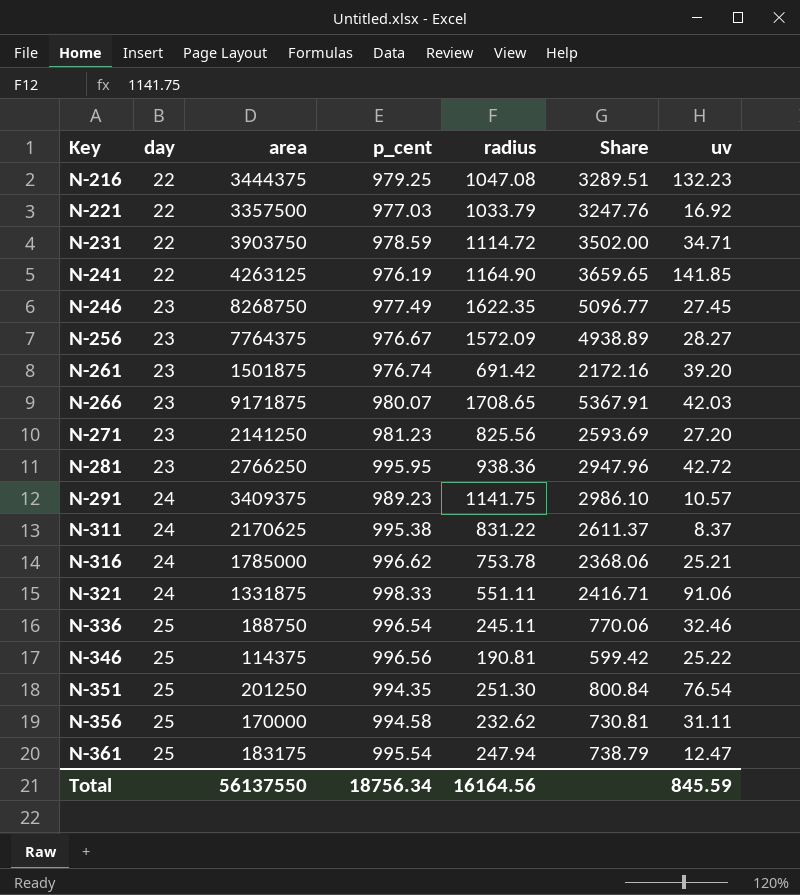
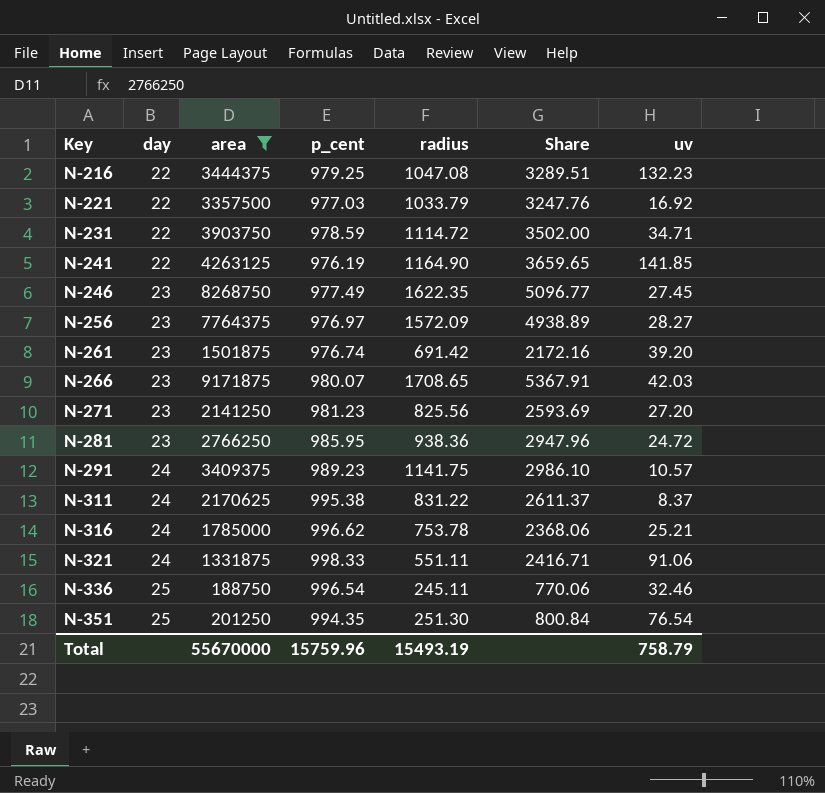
filter: none -> area >= 188750
N-256 | p_cent: 976.67 -> 976.97
N-281 | p_cent: 995.95 -> 985.95
N-281 | uv: 42.72 -> 24.72
Total | area: 56137550 -> 55670000
Total | p_cent: 18756.34 -> 15759.96
Total | radius: 16164.56 -> 15493.19
Total | uv: 845.59 -> 758.79

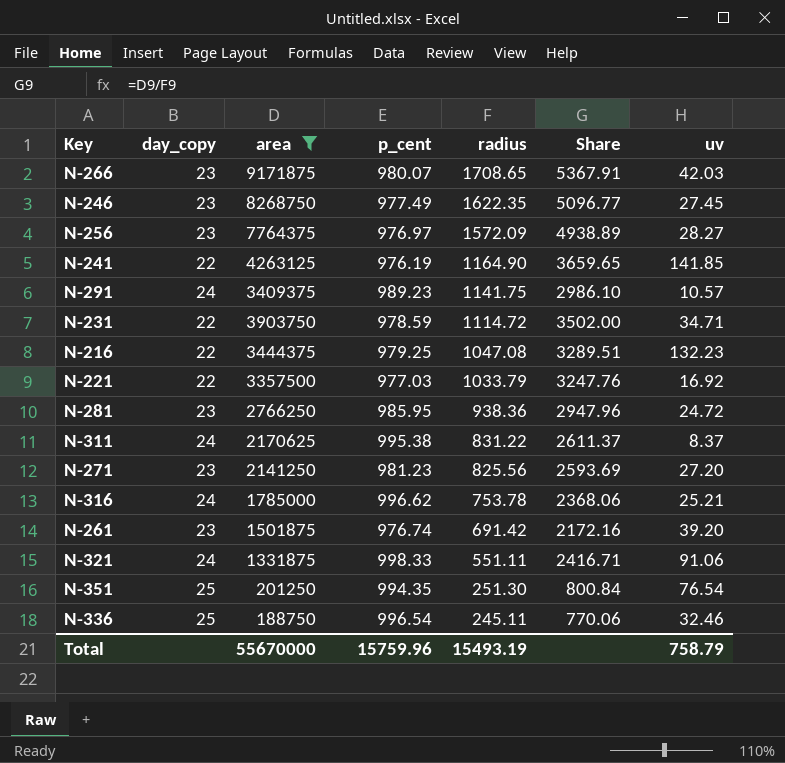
row order: Key ascending -> radius descending
column name: day -> day_copy

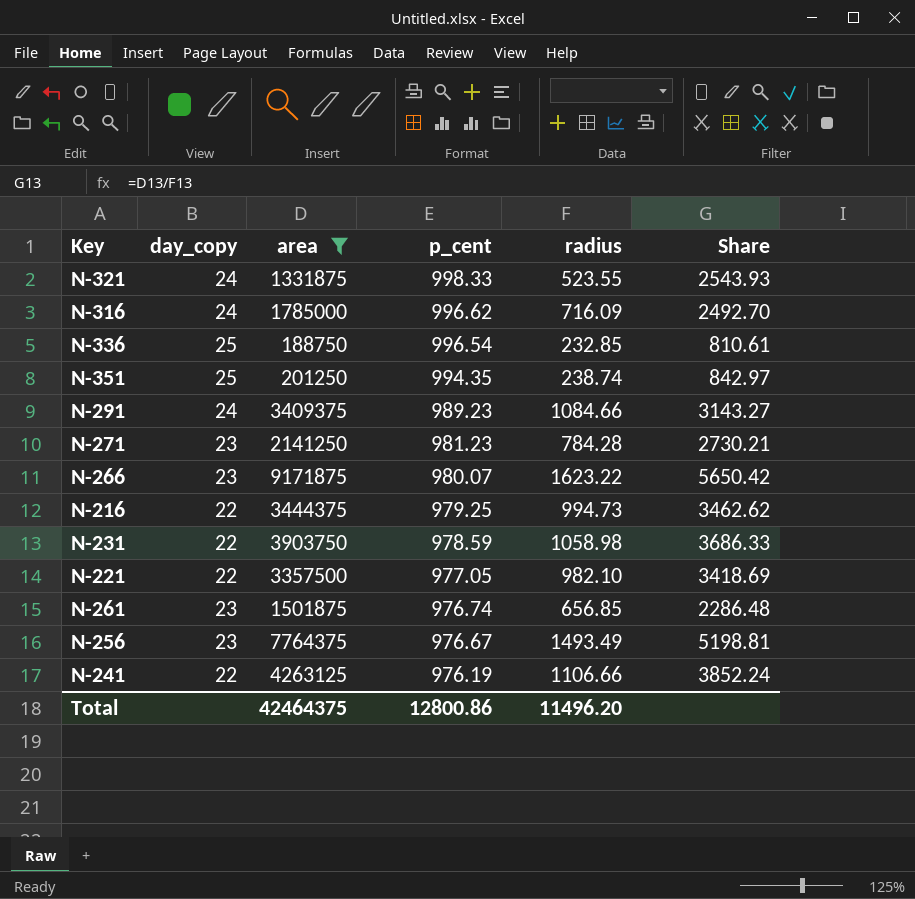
row order: radius descending -> p_cent descending
column uv | position: 7 -> none
row N-246: 23 | 8268750 | 977.49 | 1622.35 | 5096.77 | 27.45 -> none
row N-281: 23 | 2766250 | 985.95 | 938.36 | 2947.96 | 24.72 -> none
row N-311: 24 | 2170625 | 995.38 | 831.22 | 2611.37 | 8.37 -> none
N-321 | radius: 551.11 -> 523.55
N-321 | Share: 2416.71 -> 2543.93
N-316 | radius: 753.78 -> 716.09
N-316 | Share: 2368.06 -> 2492.70
N-336 | radius: 245.11 -> 232.85
N-336 | Share: 770.06 -> 810.61
N-351 | radius: 251.30 -> 238.74
N-351 | Share: 800.84 -> 842.97
N-291 | radius: 1141.75 -> 1084.66
N-291 | Share: 2986.10 -> 3143.27
N-271 | radius: 825.56 -> 784.28
N-271 | Share: 2593.69 -> 2730.21
N-266 | radius: 1708.65 -> 1623.22
N-266 | Share: 5367.91 -> 5650.42
N-216 | radius: 1047.08 -> 994.73
N-216 | Share: 3289.51 -> 3462.62
N-231 | radius: 1114.72 -> 1058.98
N-231 | Share: 3502.00 -> 3686.33
N-221 | p_cent: 977.03 -> 977.05
N-221 | radius: 1033.79 -> 982.10
N-221 | Share: 3247.76 -> 3418.69
N-261 | radius: 691.42 -> 656.85
N-261 | Share: 2172.16 -> 2286.48
N-256 | p_cent: 976.97 -> 976.67
N-256 | radius: 1572.09 -> 1493.49
N-256 | Share: 4938.89 -> 5198.81
N-241 | radius: 1164.90 -> 1106.66
N-241 | Share: 3659.65 -> 3852.24
Total | area: 55670000 -> 42464375
Total | p_cent: 15759.96 -> 12800.86
Total | radius: 15493.19 -> 11496.20

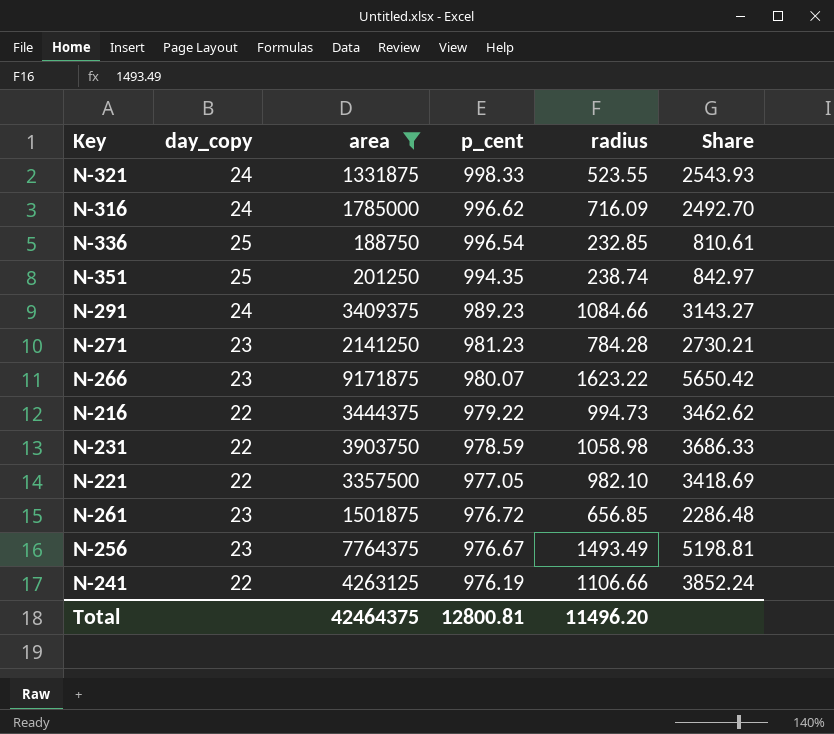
N-216 | p_cent: 979.25 -> 979.22
N-261 | p_cent: 976.74 -> 976.72
Total | p_cent: 12800.86 -> 12800.81

